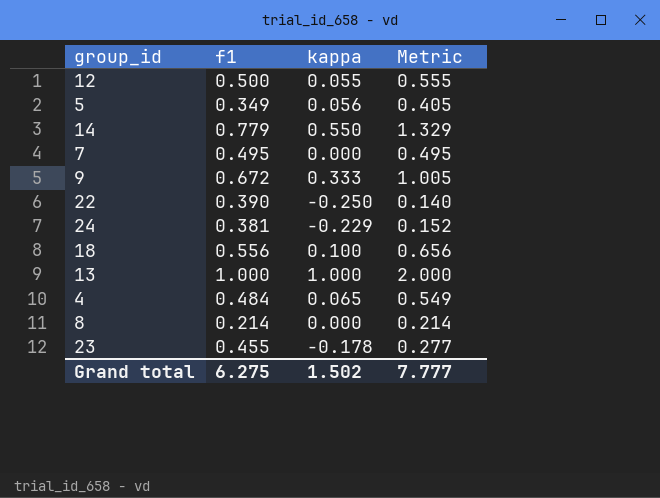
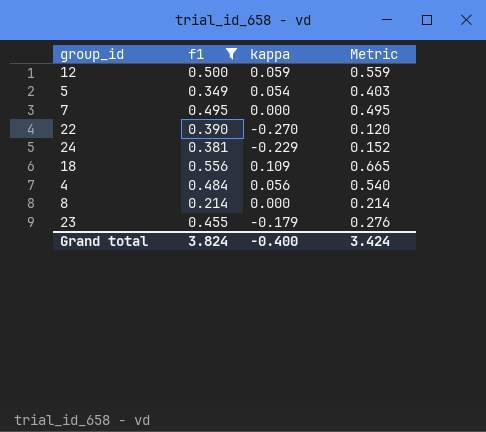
filter: none -> f1 <= 0.556
12 | kappa: 0.055 -> 0.059
12 | Metric: 0.555 -> 0.559
5 | kappa: 0.056 -> 0.054
5 | Metric: 0.405 -> 0.403
22 | kappa: -0.250 -> -0.270
22 | Metric: 0.140 -> 0.120
18 | kappa: 0.100 -> 0.109
18 | Metric: 0.656 -> 0.665
4 | kappa: 0.065 -> 0.056
4 | Metric: 0.549 -> 0.540
23 | kappa: -0.178 -> -0.179
23 | Metric: 0.277 -> 0.276
Grand total | f1: 6.275 -> 3.824
Grand total | kappa: 1.502 -> -0.400
Grand total | Metric: 7.777 -> 3.424

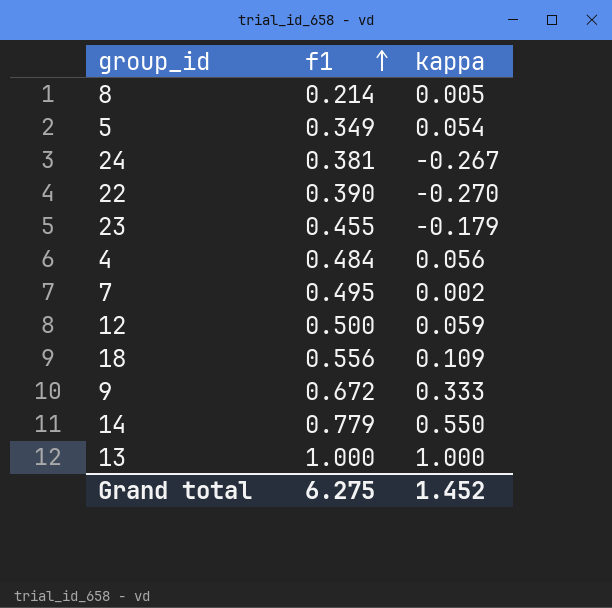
filter: f1 <= 0.556 -> none
row order: none -> f1 ascending
column Metric | formula: [f1] + [kappa] -> none
8 | kappa: 0.000 -> 0.005
24 | kappa: -0.229 -> -0.267
7 | kappa: 0.000 -> 0.002
Grand total | f1: 3.824 -> 6.275
Grand total | kappa: -0.400 -> 1.452

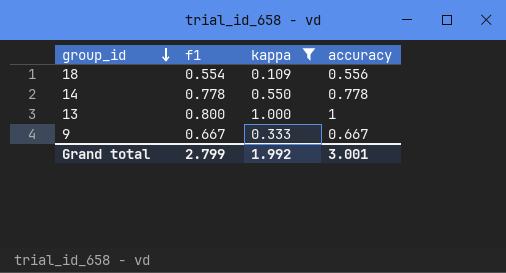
filter: none -> kappa >= 0.109
row order: f1 ascending -> group_id descending
column accuracy | position: none -> 4
18 | f1: 0.556 -> 0.554
14 | f1: 0.779 -> 0.778
13 | f1: 1.000 -> 0.800
9 | f1: 0.672 -> 0.667
Grand total | f1: 6.275 -> 2.799
Grand total | kappa: 1.452 -> 1.992

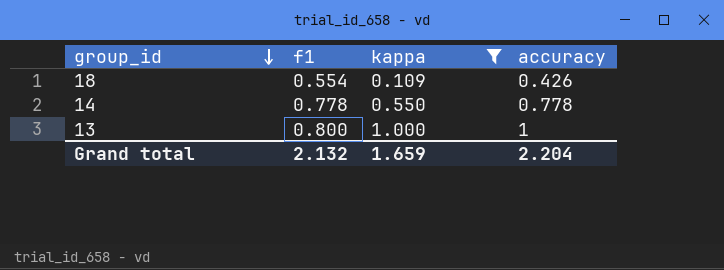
row 9: 0.667 | 0.333 | 0.667 -> none
18 | accuracy: 0.556 -> 0.426
Grand total | f1: 2.799 -> 2.132
Grand total | kappa: 1.992 -> 1.659
Grand total | accuracy: 3.001 -> 2.204

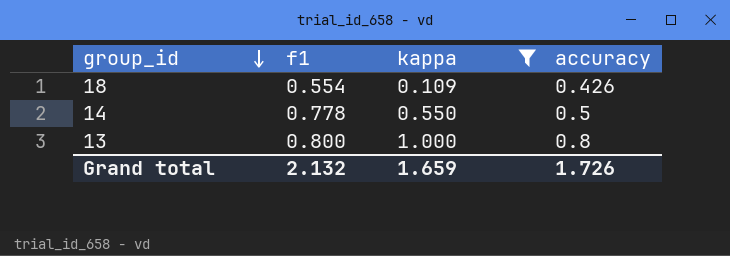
14 | accuracy: 0.778 -> 0.5
13 | accuracy: 1 -> 0.8
Grand total | accuracy: 2.204 -> 1.726

